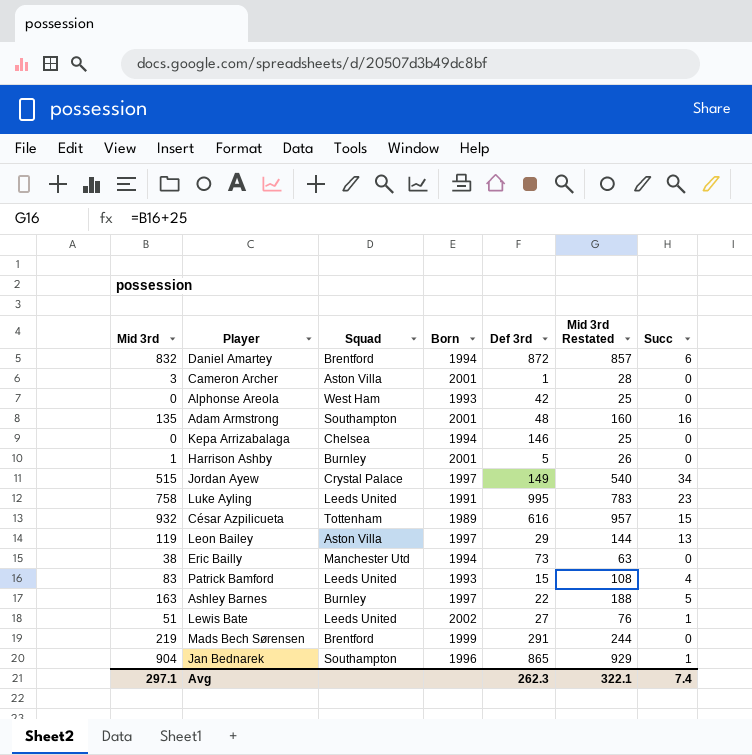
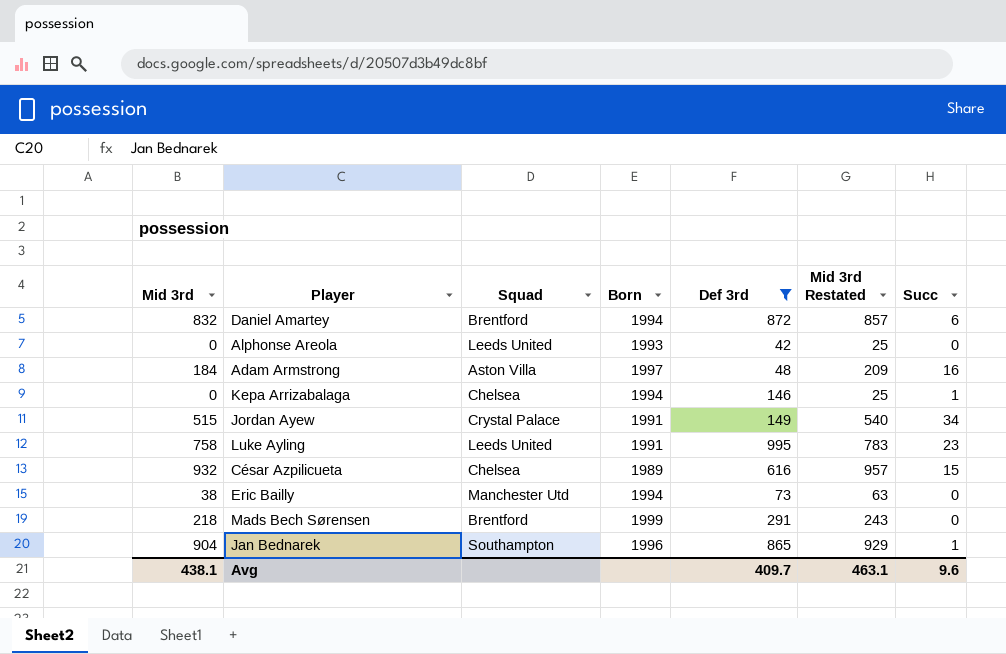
filter: none -> Def 3rd >= 42
Alphonse Areola | Squad: West Ham -> Leeds United
Adam Armstrong | Mid 3rd: 135 -> 184
Adam Armstrong | Squad: Southampton -> Aston Villa
Adam Armstrong | Born: 2001 -> 1997
Adam Armstrong | Mid 3rd Restated: 160 -> 209
Kepa Arrizabalaga | Succ: 0 -> 1
Jordan Ayew | Born: 1997 -> 1991
César Azpilicueta | Squad: Tottenham -> Chelsea
Mads Bech Sørensen | Mid 3rd: 219 -> 218
Mads Bech Sørensen | Mid 3rd Restated: 244 -> 243
Avg | Mid 3rd: 297.1 -> 438.1
Avg | Def 3rd: 262.3 -> 409.7
Avg | Mid 3rd Restated: 322.1 -> 463.1
Avg | Succ: 7.4 -> 9.6

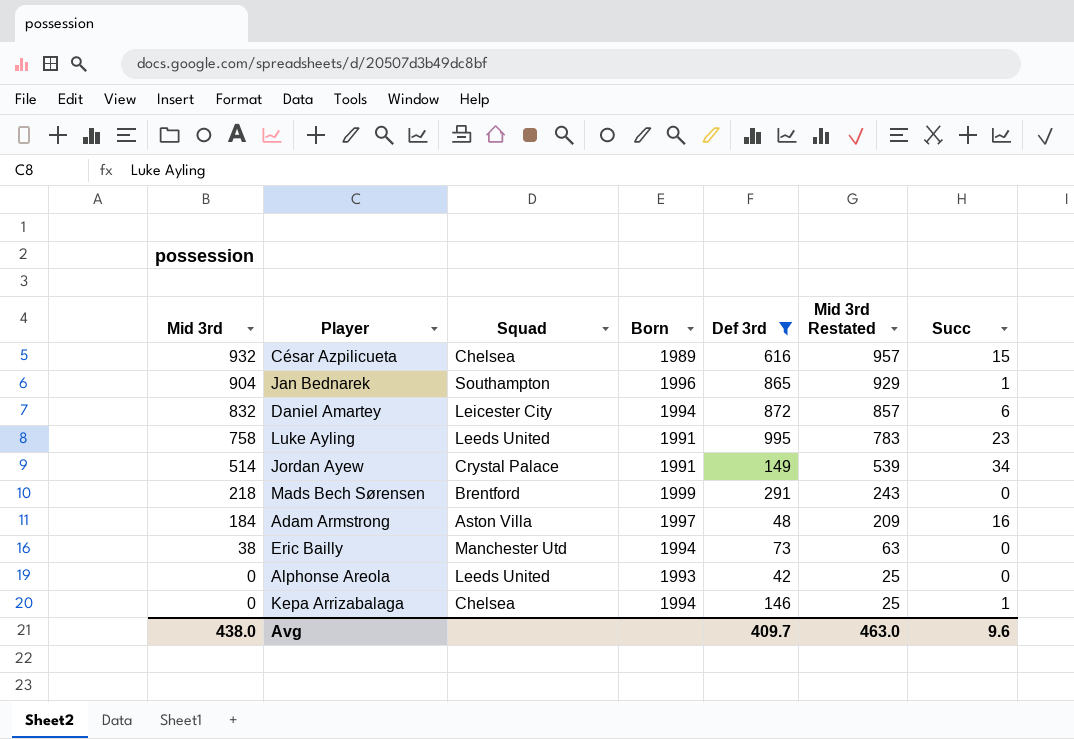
row order: none -> Mid 3rd descending
Daniel Amartey | Squad: Brentford -> Leicester City
Jordan Ayew | Mid 3rd: 515 -> 514
Jordan Ayew | Mid 3rd Restated: 540 -> 539
Avg | Mid 3rd: 438.1 -> 438.0
Avg | Mid 3rd Restated: 463.1 -> 463.0

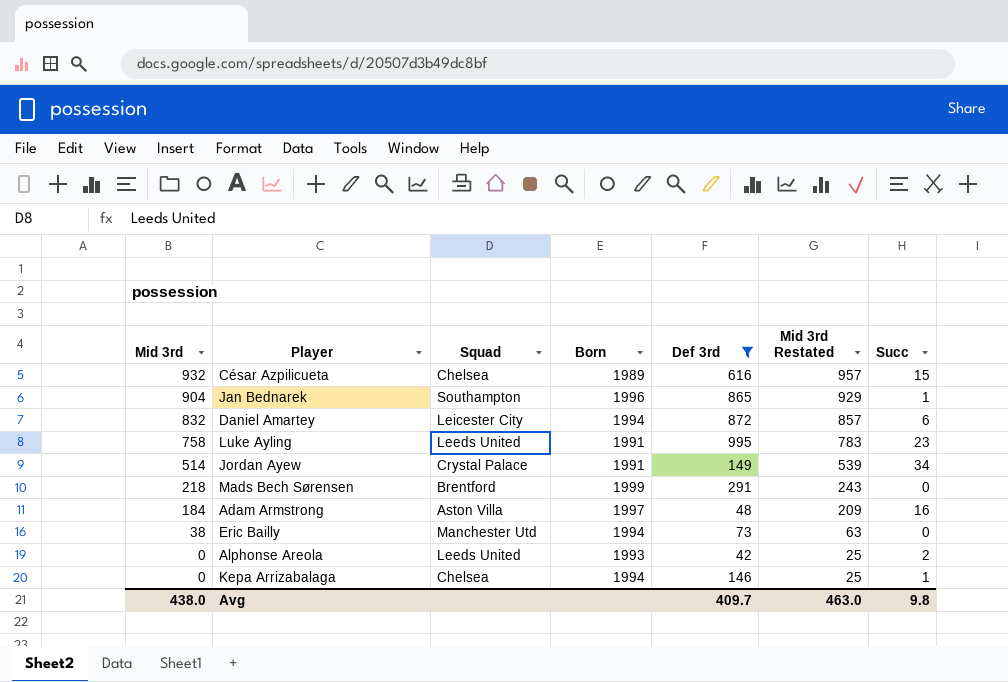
Alphonse Areola | Succ: 0 -> 2
Avg | Succ: 9.6 -> 9.8

